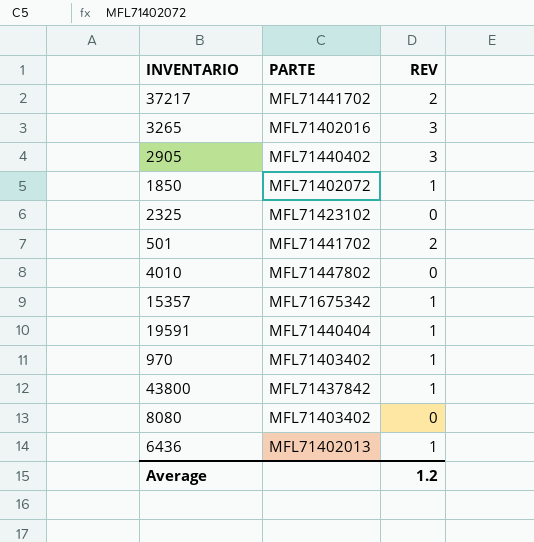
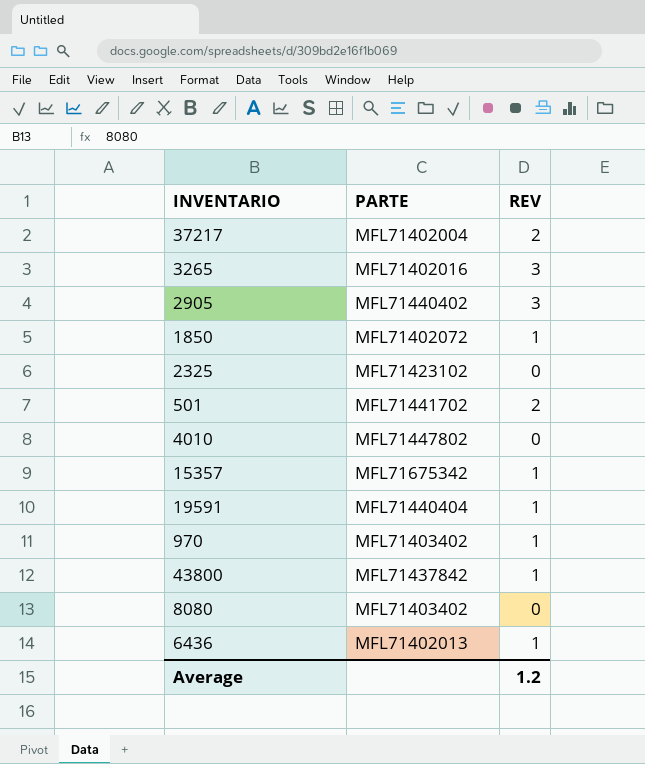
37217 | PARTE: MFL71441702 -> MFL71402004

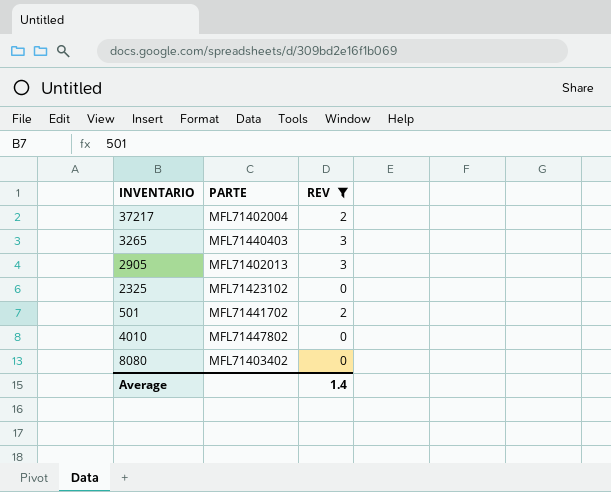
filter: none -> REV != 1
3265 | PARTE: MFL71402016 -> MFL71440403
2905 | PARTE: MFL71440402 -> MFL71402013
Average | REV: 1.2 -> 1.4

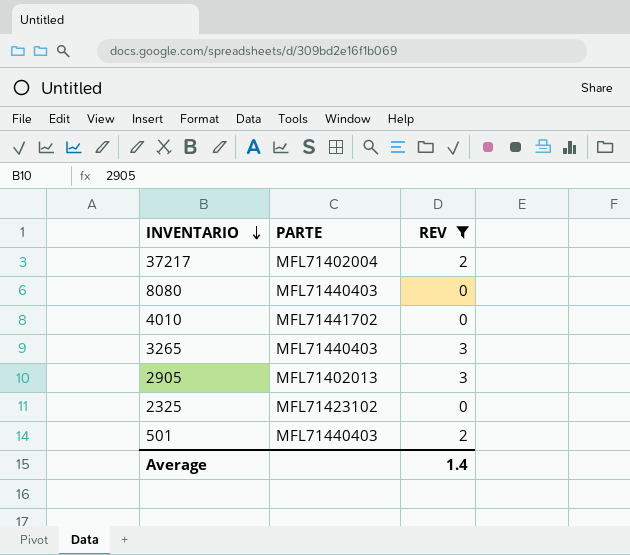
row order: none -> INVENTARIO descending
8080 | PARTE: MFL71403402 -> MFL71440403
4010 | PARTE: MFL71447802 -> MFL71441702
501 | PARTE: MFL71441702 -> MFL71440403

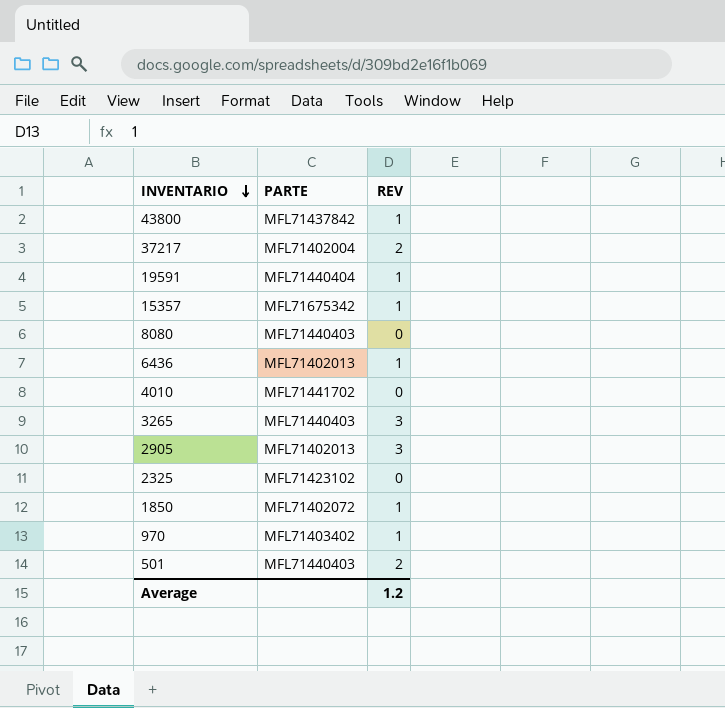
filter: REV != 1 -> none
Average | REV: 1.4 -> 1.2

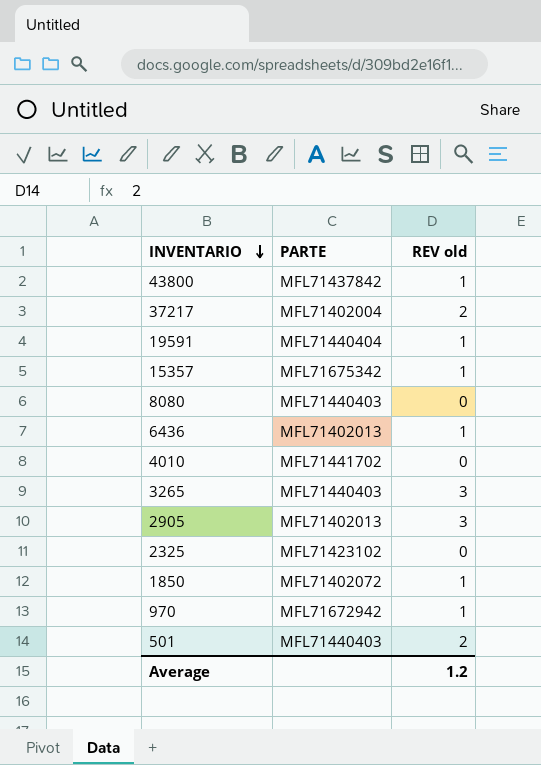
column name: REV -> REV old
970 | PARTE: MFL71403402 -> MFL71672942

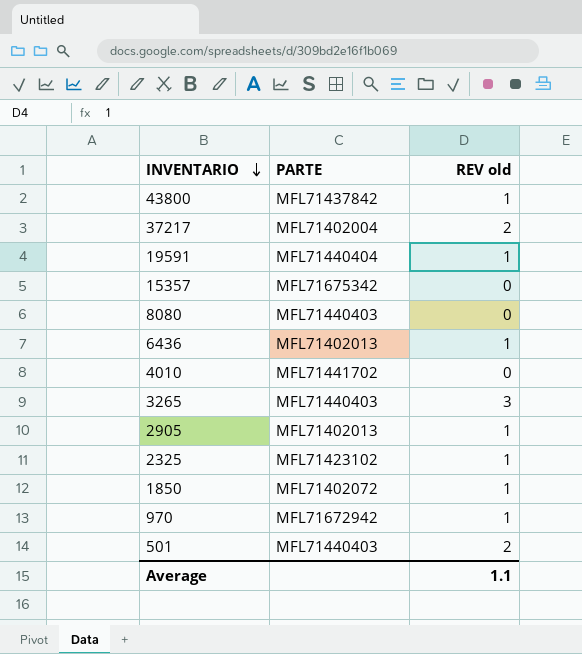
15357 | REV old: 1 -> 0
2905 | REV old: 3 -> 1
2325 | REV old: 0 -> 1
Average | REV old: 1.2 -> 1.1

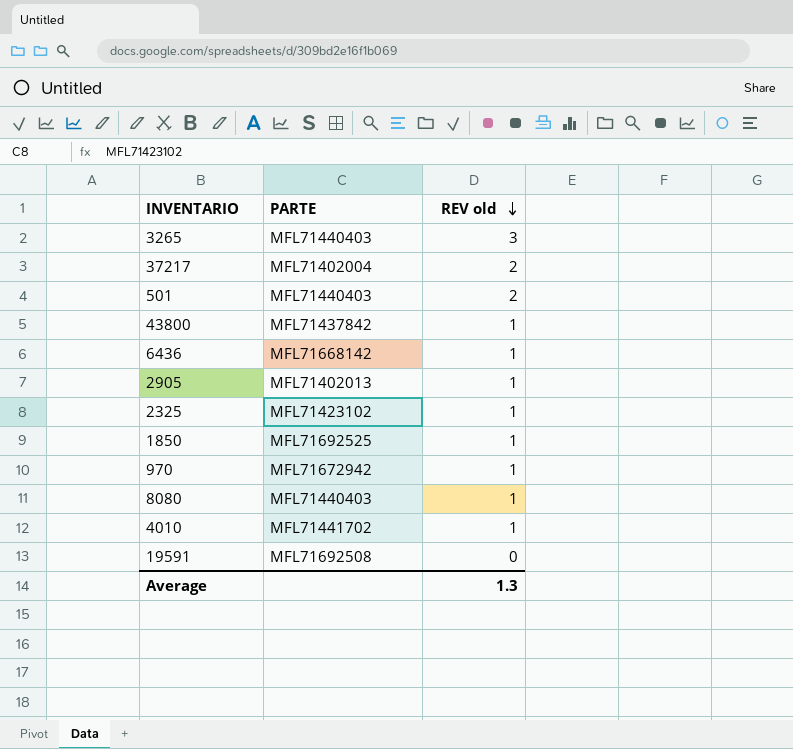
row order: INVENTARIO descending -> REV old descending
row 15357: MFL71675342 | 0 -> none
6436 | PARTE: MFL71402013 -> MFL71668142
1850 | PARTE: MFL71402072 -> MFL71692525
8080 | REV old: 0 -> 1
4010 | REV old: 0 -> 1
19591 | PARTE: MFL71440404 -> MFL71692508
19591 | REV old: 1 -> 0
Average | REV old: 1.1 -> 1.3

